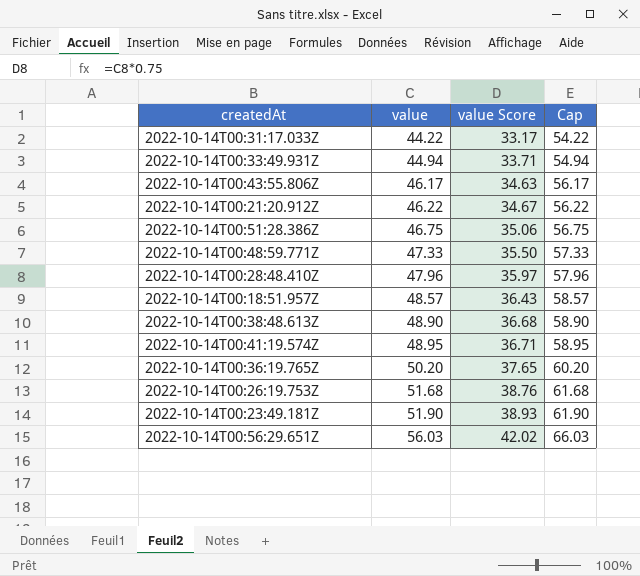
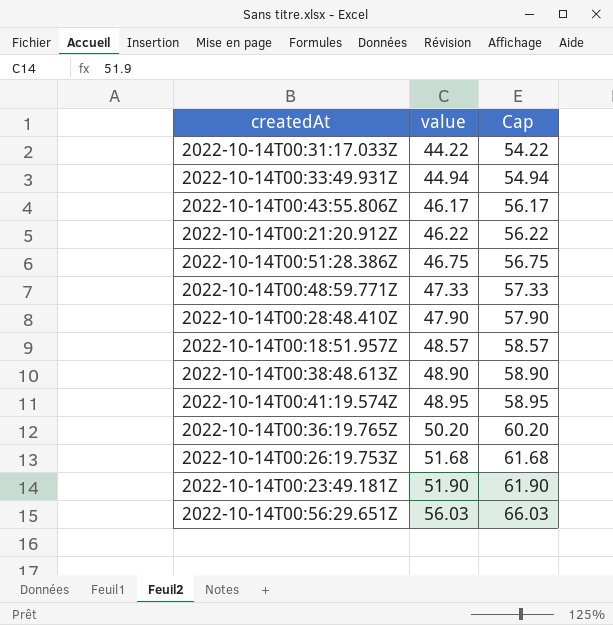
column value Score | formula: [value] * 0.75 -> none
2022-10-14T00:28:48.410Z | value: 47.96 -> 47.90
2022-10-14T00:28:48.410Z | Cap: 57.96 -> 57.90

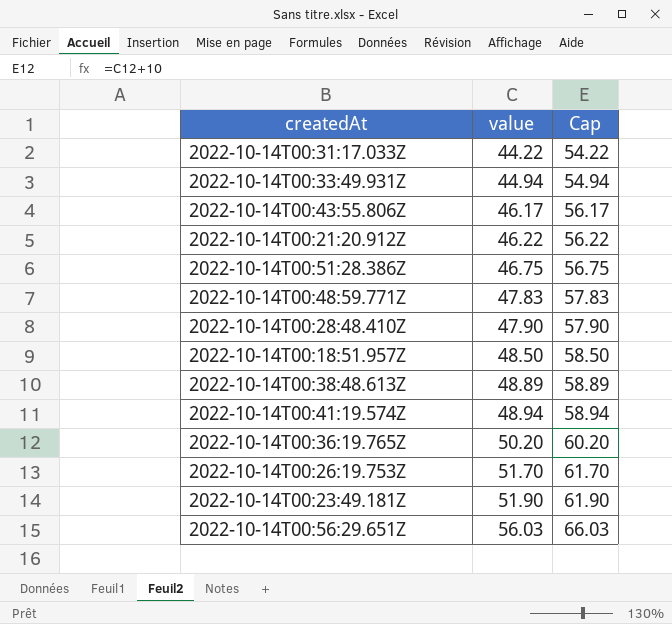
2022-10-14T00:48:59.771Z | value: 47.33 -> 47.83
2022-10-14T00:48:59.771Z | Cap: 57.33 -> 57.83
2022-10-14T00:18:51.957Z | value: 48.57 -> 48.50
2022-10-14T00:18:51.957Z | Cap: 58.57 -> 58.50
2022-10-14T00:38:48.613Z | value: 48.90 -> 48.89
2022-10-14T00:38:48.613Z | Cap: 58.90 -> 58.89
2022-10-14T00:41:19.574Z | value: 48.95 -> 48.94
2022-10-14T00:41:19.574Z | Cap: 58.95 -> 58.94
2022-10-14T00:26:19.753Z | value: 51.68 -> 51.70
2022-10-14T00:26:19.753Z | Cap: 61.68 -> 61.70

